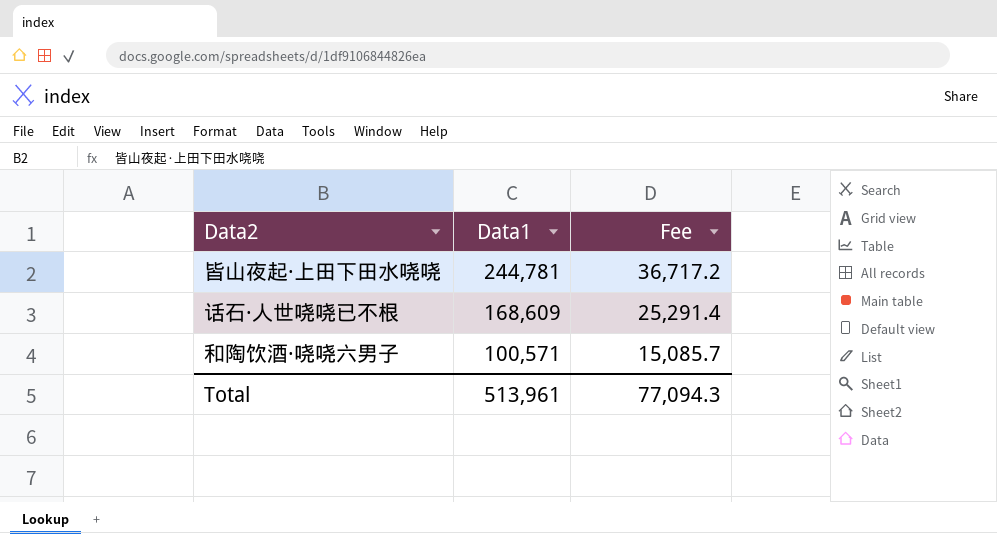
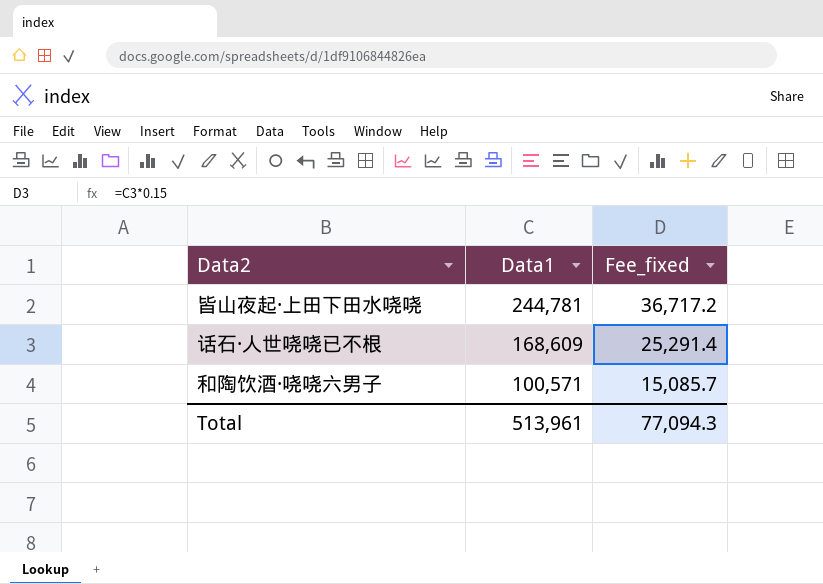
column name: Fee -> Fee_fixed

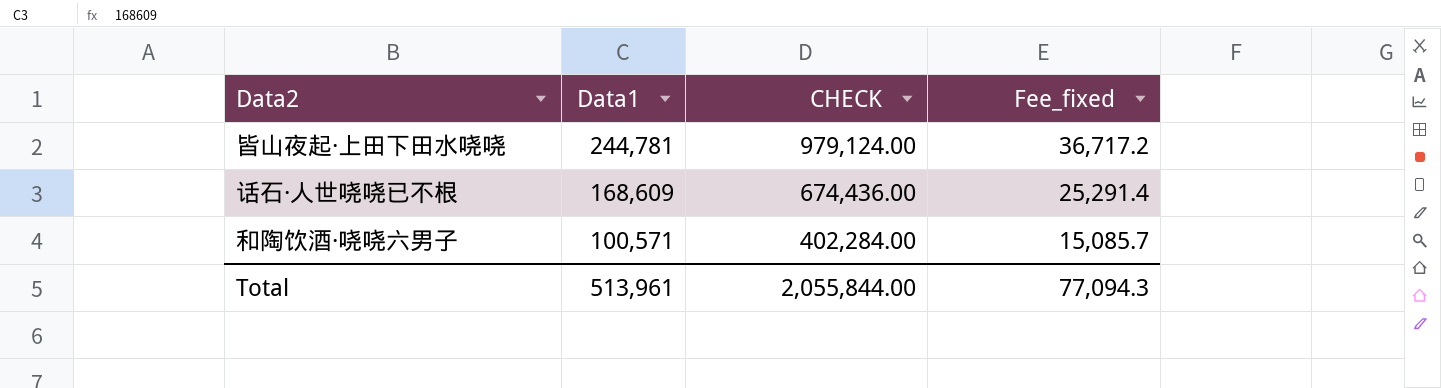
column CHECK | formula: none -> [Data1] * 4

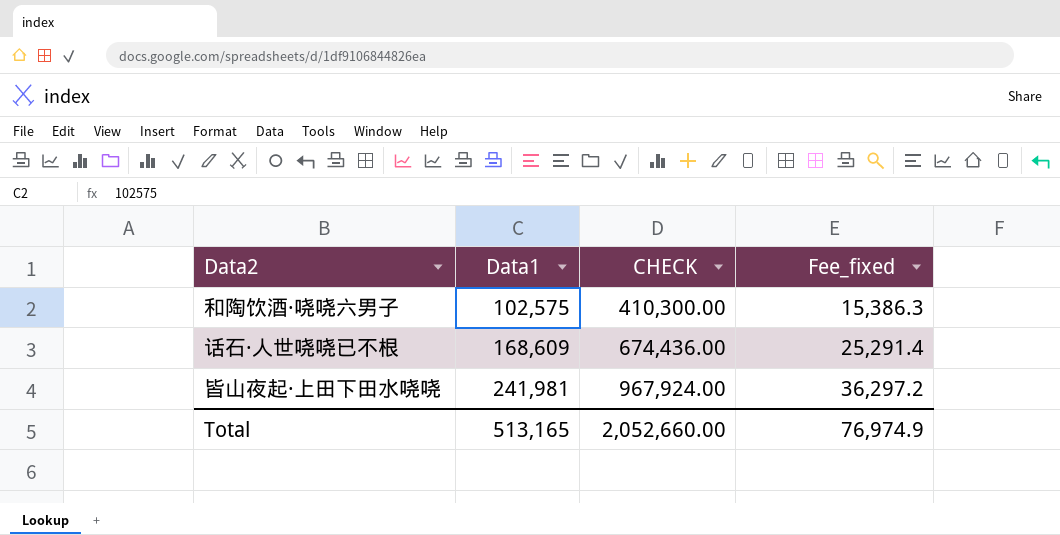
row order: Data1 descending -> Data1 ascending
和陶饮酒·哓哓六男子 | Data1: 100,571 -> 102,575
和陶饮酒·哓哓六男子 | CHECK: 402,284.00 -> 410,300.00
和陶饮酒·哓哓六男子 | Fee_fixed: 15,085.7 -> 15,386.3
皆山夜起·上田下田水哓哓 | Data1: 244,781 -> 241,981
皆山夜起·上田下田水哓哓 | CHECK: 979,124.00 -> 967,924.00
皆山夜起·上田下田水哓哓 | Fee_fixed: 36,717.2 -> 36,297.2
Total | Data1: 513,961 -> 513,165
Total | CHECK: 2,055,844.00 -> 2,052,660.00
Total | Fee_fixed: 77,094.3 -> 76,974.9

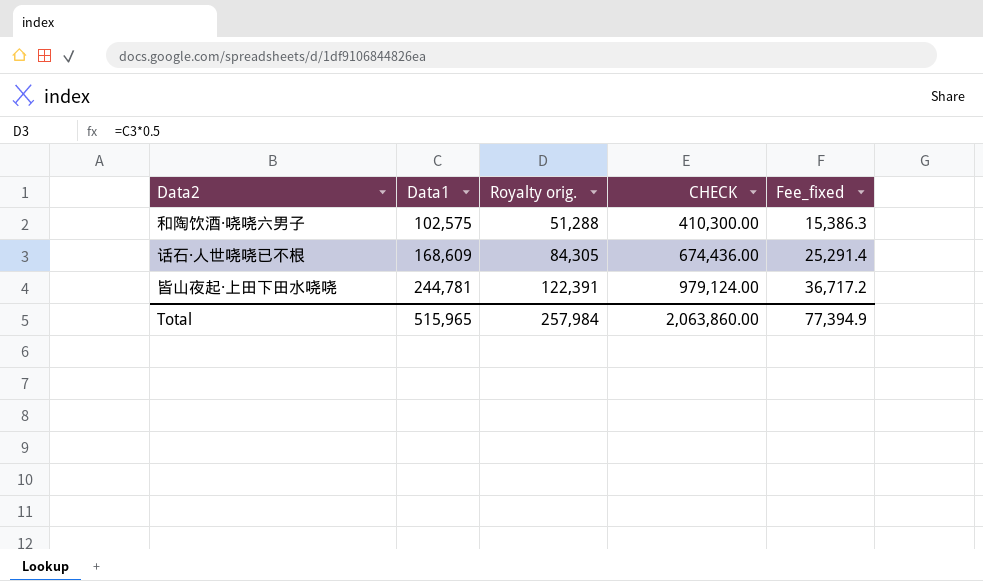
column Royalty orig. | formula: none -> [Data1] * 0.5
皆山夜起·上田下田水哓哓 | Data1: 241,981 -> 244,781
皆山夜起·上田下田水哓哓 | CHECK: 967,924.00 -> 979,124.00
皆山夜起·上田下田水哓哓 | Fee_fixed: 36,297.2 -> 36,717.2
Total | Data1: 513,165 -> 515,965
Total | CHECK: 2,052,660.00 -> 2,063,860.00
Total | Fee_fixed: 76,974.9 -> 77,394.9

